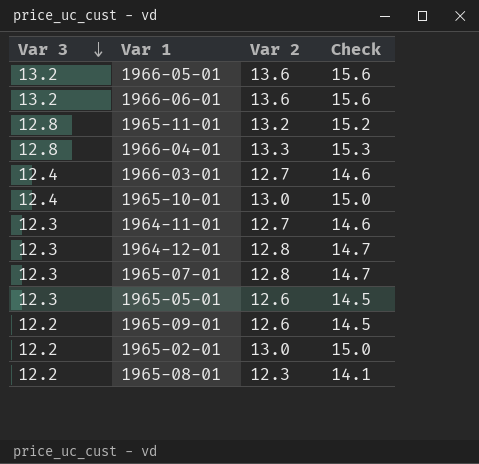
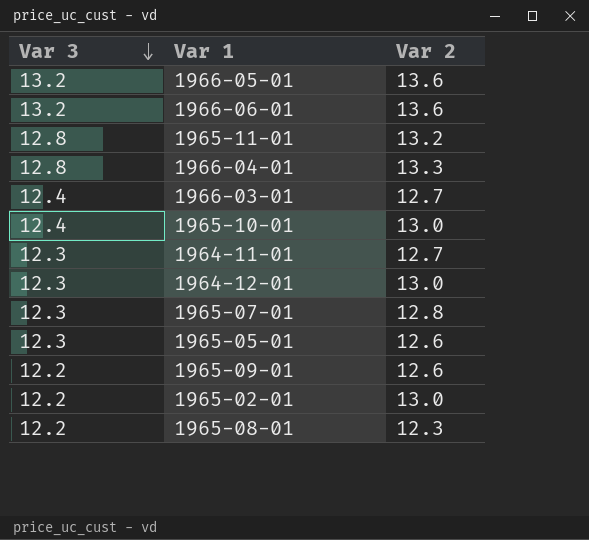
column Check | formula: [Var 2] * 1.15 -> none
1964-12-01 | Var 2: 12.8 -> 13.0

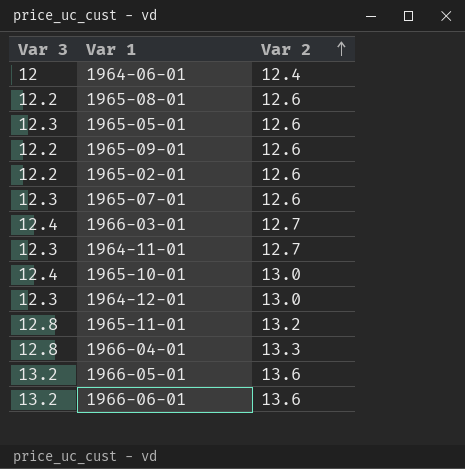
row order: Var 3 descending -> Var 2 ascending
row 1964-06-01: none -> 12 | 12.4
1965-08-01 | Var 2: 12.3 -> 12.6
1965-02-01 | Var 2: 13.0 -> 12.6
1965-07-01 | Var 2: 12.8 -> 12.6

